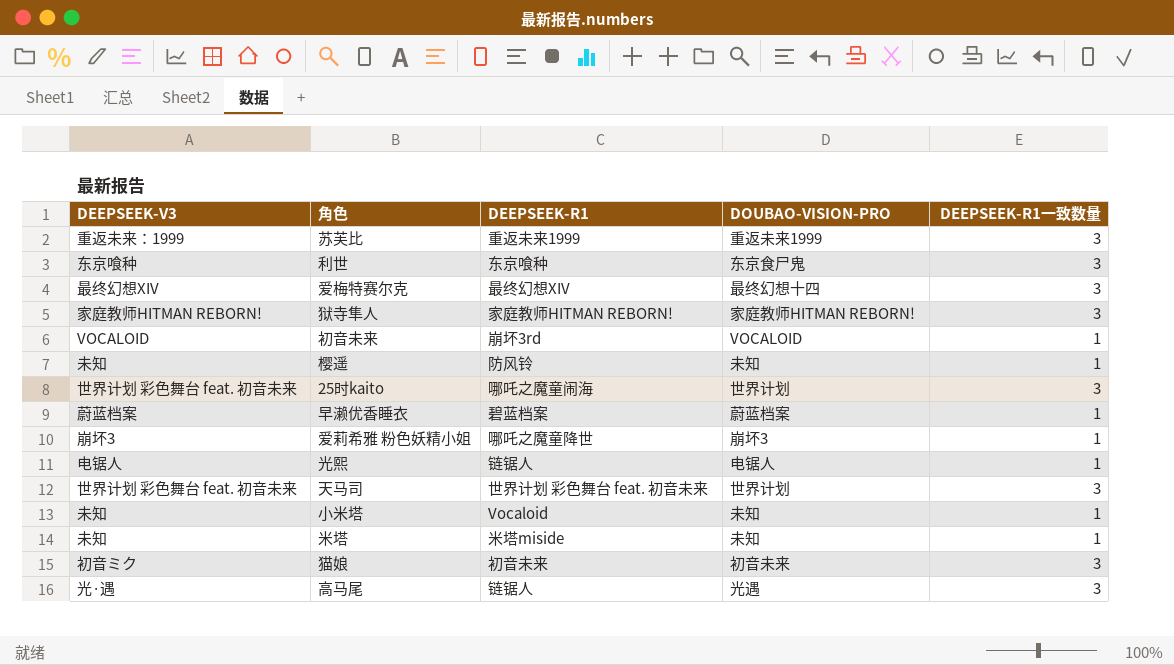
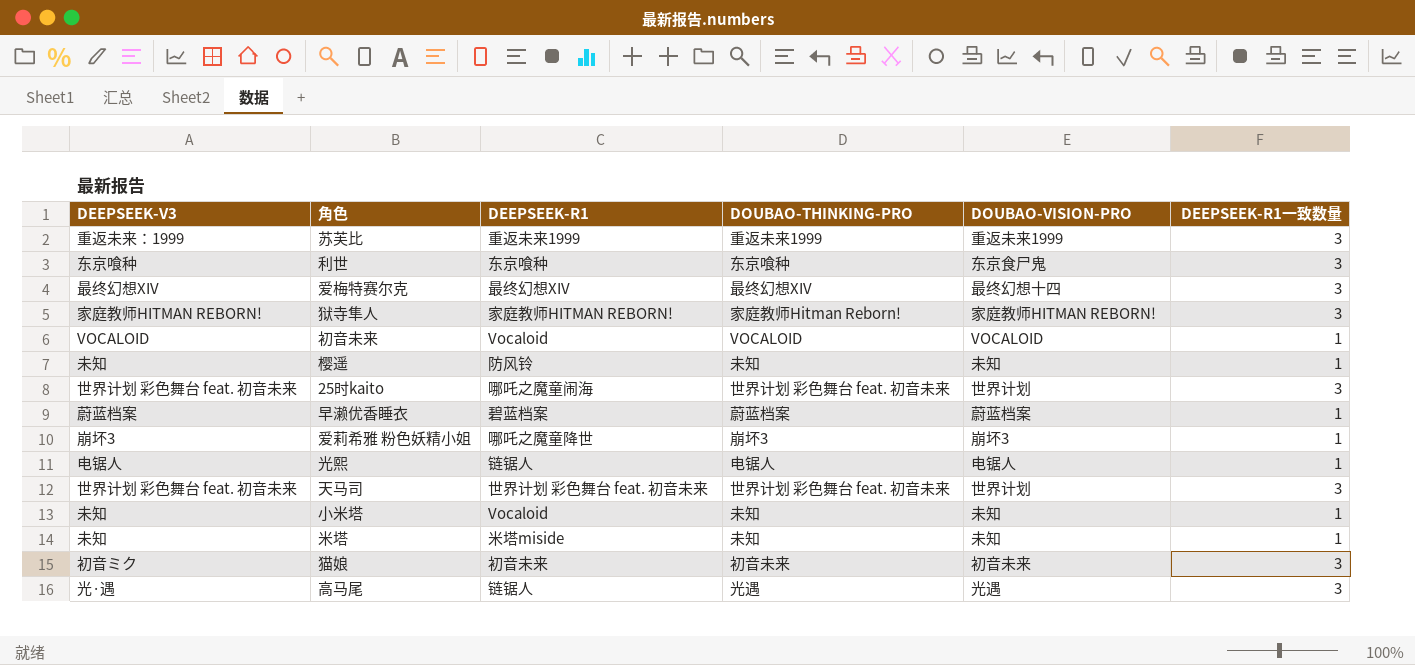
column DOUBAO-THINKING-PRO | position: none -> 4
初音未来 | DEEPSEEK-R1: 崩坏3rd -> Vocaloid

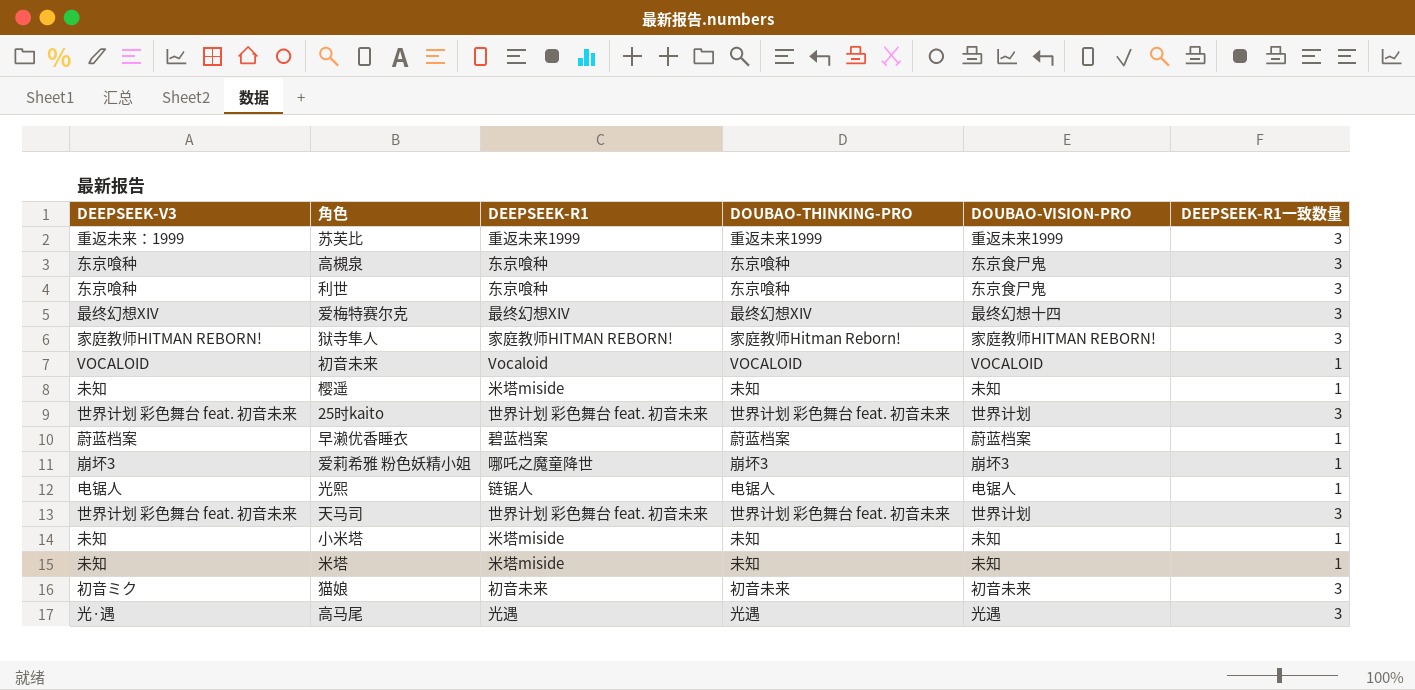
row 高槻泉: none -> 东京喰种 | 东京喰种 | 东京喰种 | 东京食尸鬼 | 3
樱遥 | DEEPSEEK-R1: 防风铃 -> 米塔miside
25时kaito | DEEPSEEK-R1: 哪吒之魔童闹海 -> 世界计划 彩色舞台 feat. 初音未来
小米塔 | DEEPSEEK-R1: Vocaloid -> 米塔miside
高马尾 | DEEPSEEK-R1: 链锯人 -> 光遇

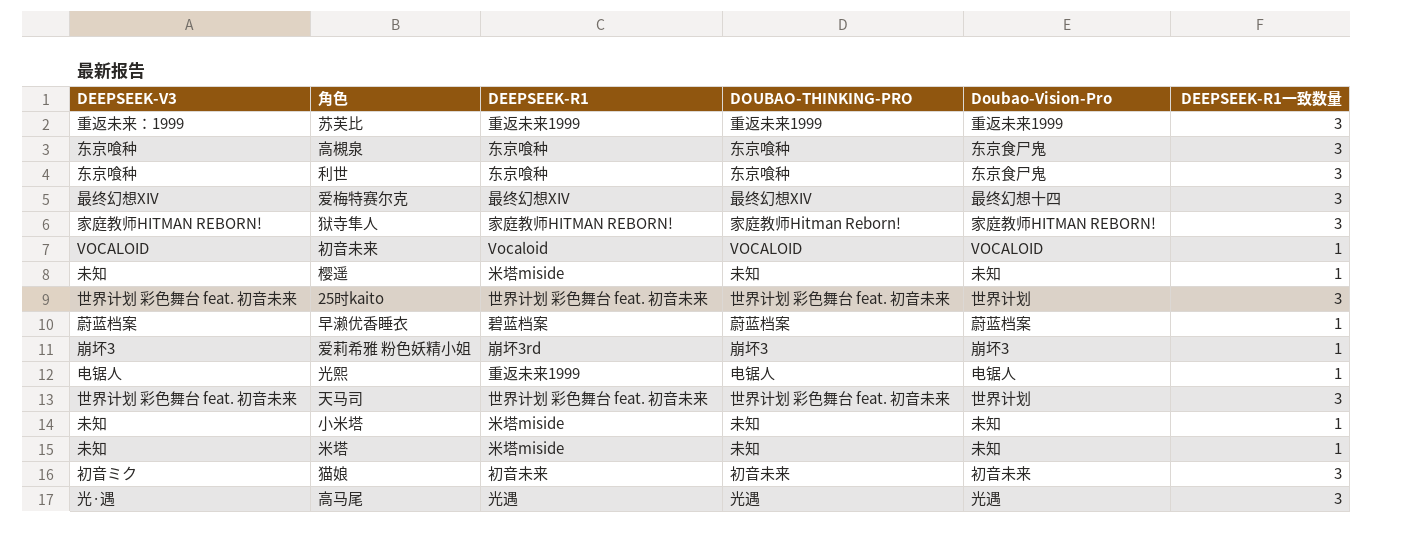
column name: DOUBAO-VISION-PRO -> Doubao-Vision-Pro
爱莉希雅 粉色妖精小姐 | DEEPSEEK-R1: 哪吒之魔童降世 -> 崩坏3rd
光熙 | DEEPSEEK-R1: 链锯人 -> 重返未来1999

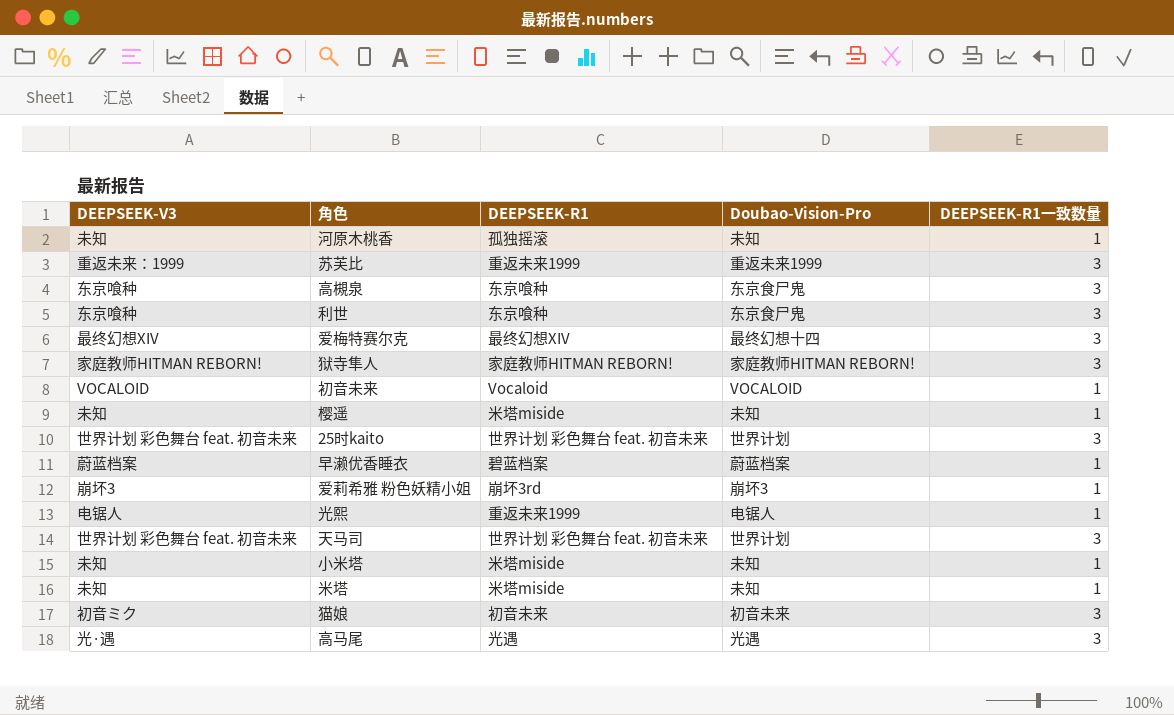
column DOUBAO-THINKING-PRO | position: 4 -> none
row 河原木桃香: none -> 未知 | 孤独摇滚 | 未知 | 1

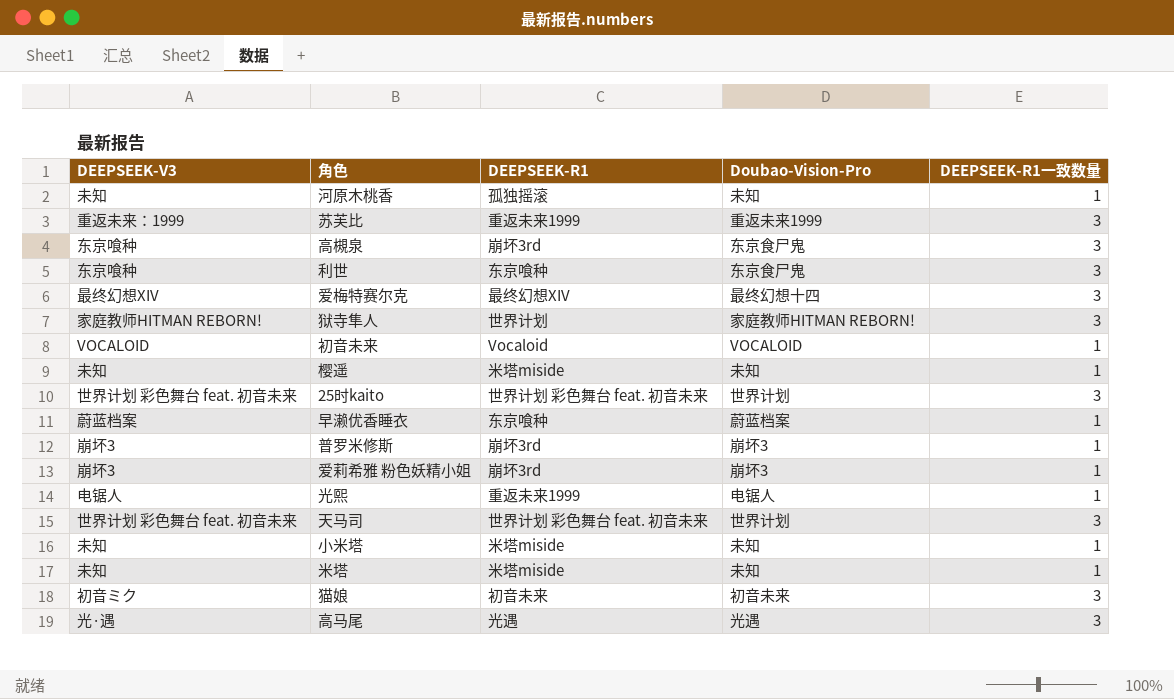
高槻泉 | DEEPSEEK-R1: 东京喰种 -> 崩坏3rd
狱寺隼人 | DEEPSEEK-R1: 家庭教师HITMAN REBORN! -> 世界计划
早濑优香睡衣 | DEEPSEEK-R1: 碧蓝档案 -> 东京喰种
row 普罗米修斯: none -> 崩坏3 | 崩坏3rd | 崩坏3 | 1

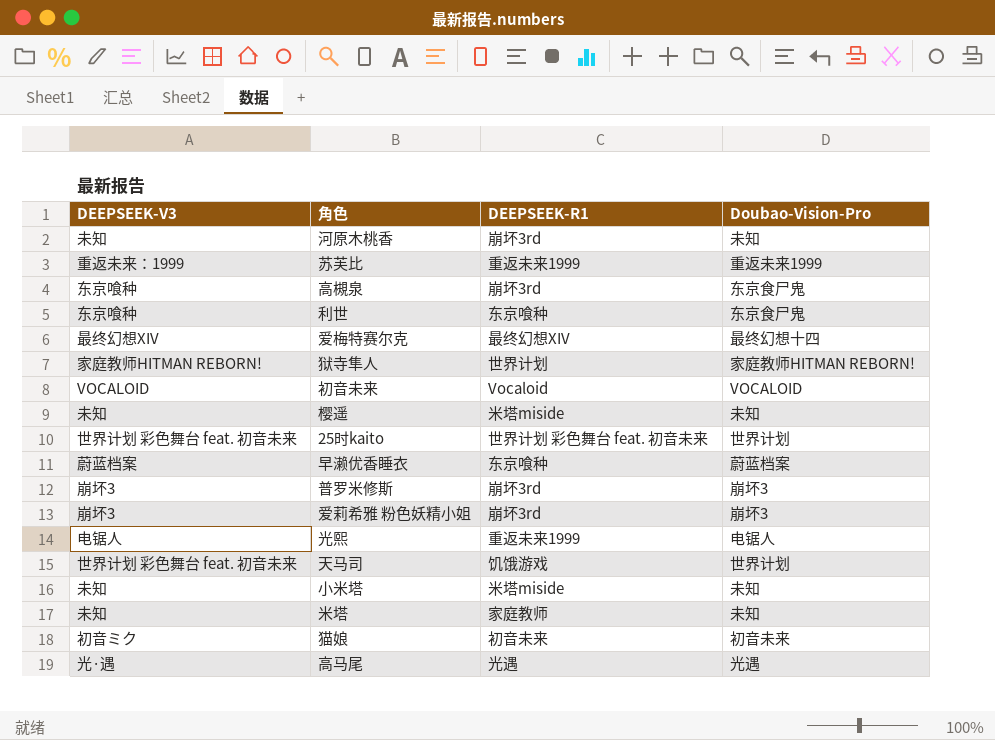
column DEEPSEEK-R1一致数量 | position: 5 -> none
河原木桃香 | DEEPSEEK-R1: 孤独摇滚 -> 崩坏3rd
天马司 | DEEPSEEK-R1: 世界计划 彩色舞台 feat. 初音未来 -> 饥饿游戏
米塔 | DEEPSEEK-R1: 米塔miside -> 家庭教师

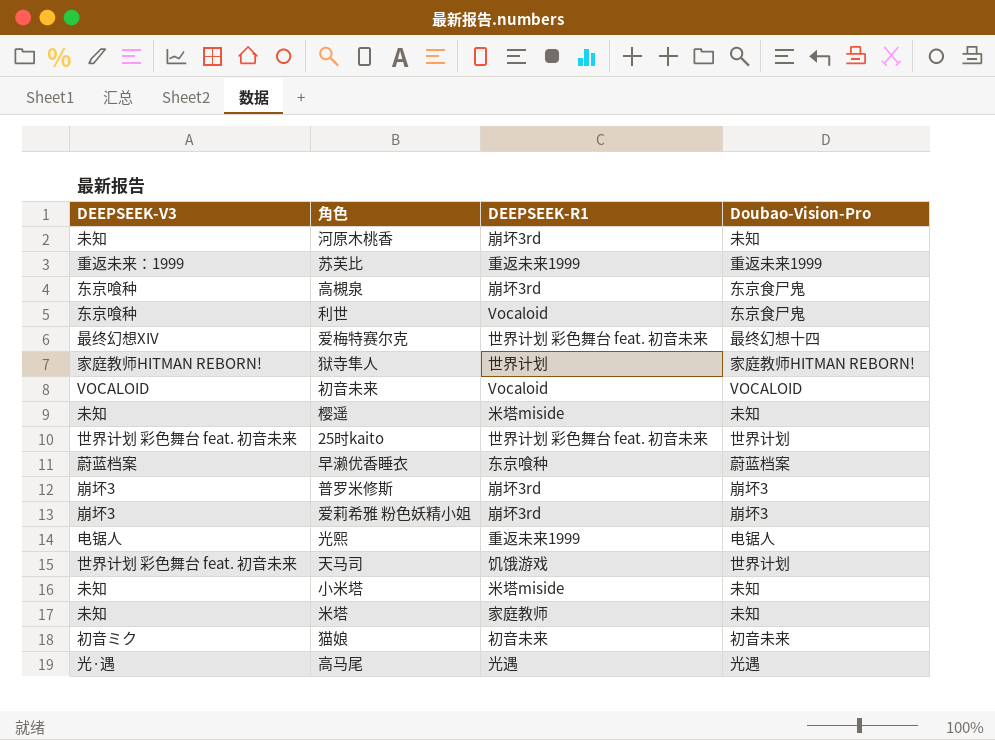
利世 | DEEPSEEK-R1: 东京喰种 -> Vocaloid
爱梅特赛尔克 | DEEPSEEK-R1: 最终幻想XIV -> 世界计划 彩色舞台 feat. 初音未来

